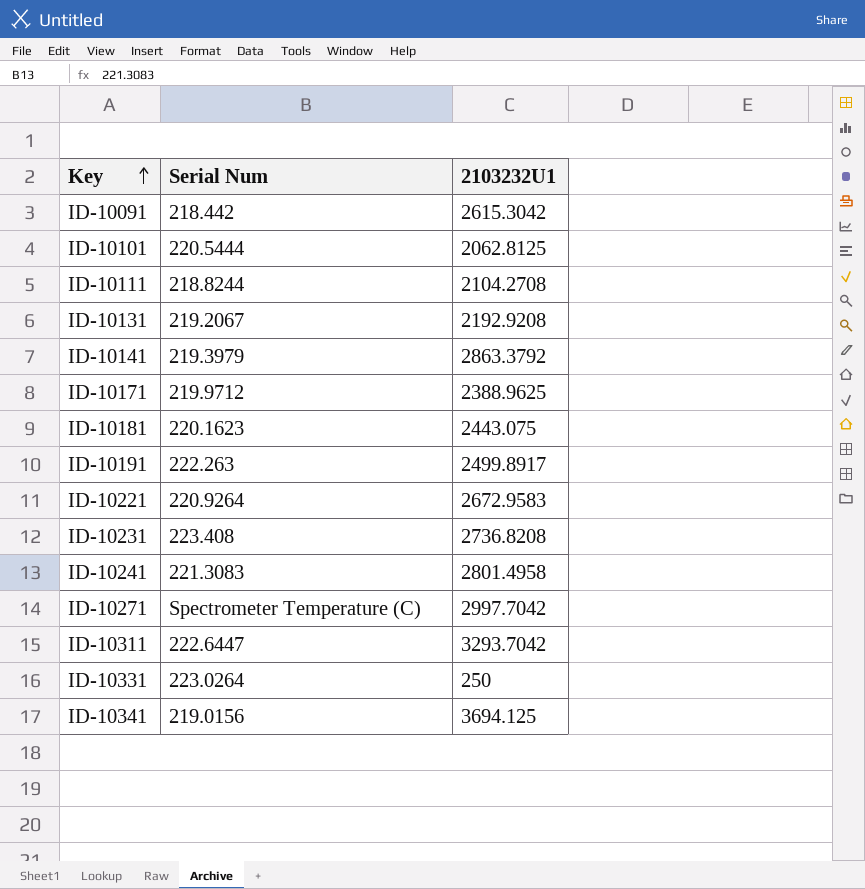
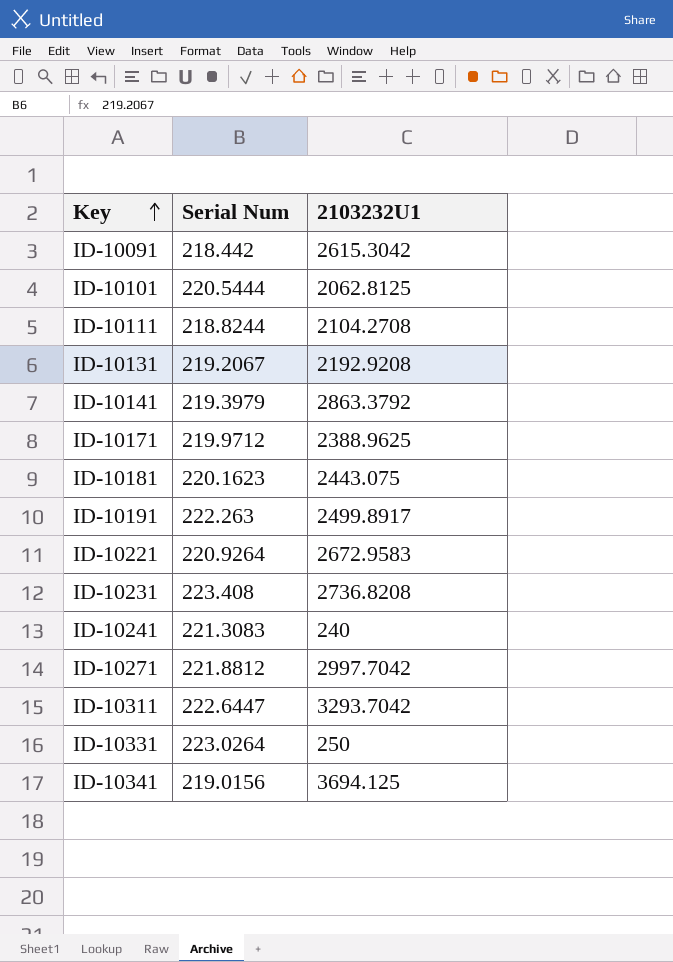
ID-10241 | 2103232U1: 2801.4958 -> 240
ID-10271 | Serial Num: Spectrometer Temperature (C) -> 221.8812

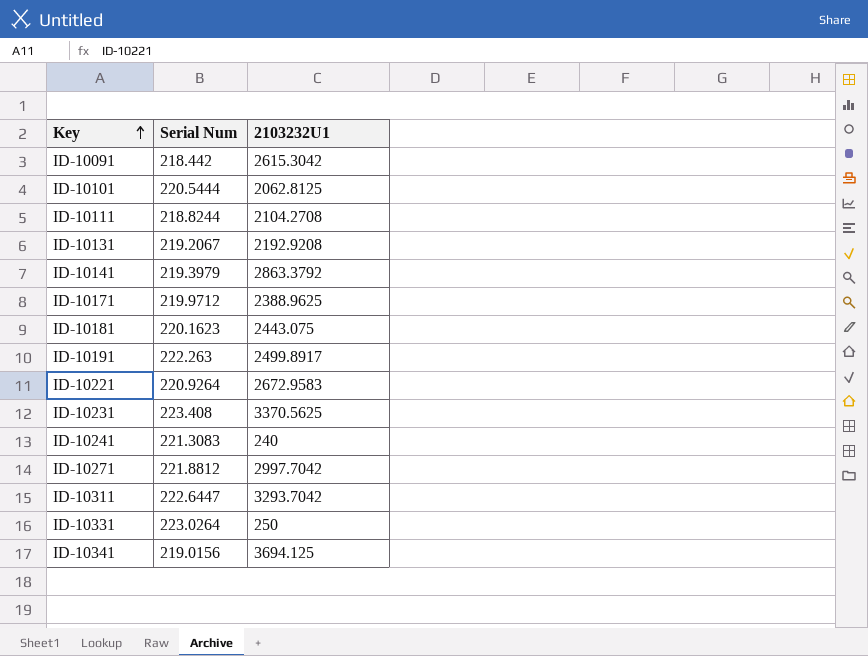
ID-10231 | 2103232U1: 2736.8208 -> 3370.5625

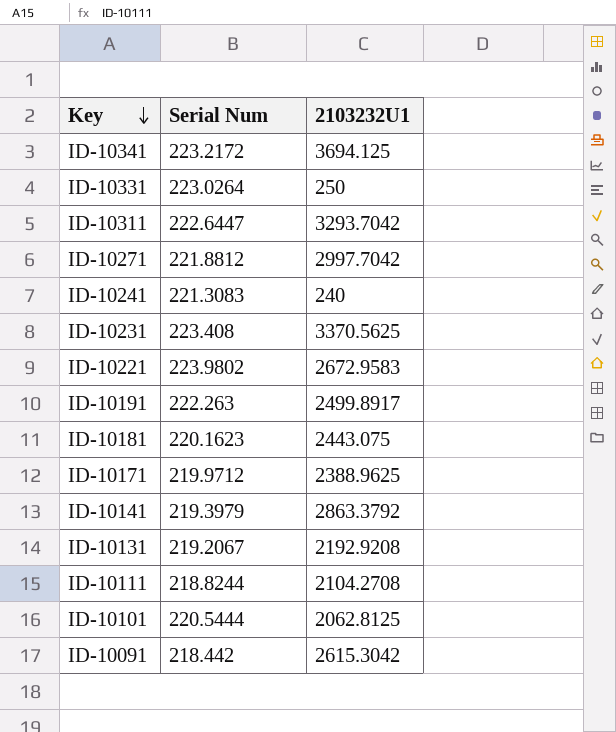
row order: Key ascending -> Key descending
ID-10341 | Serial Num: 219.0156 -> 223.2172
ID-10221 | Serial Num: 220.9264 -> 223.9802

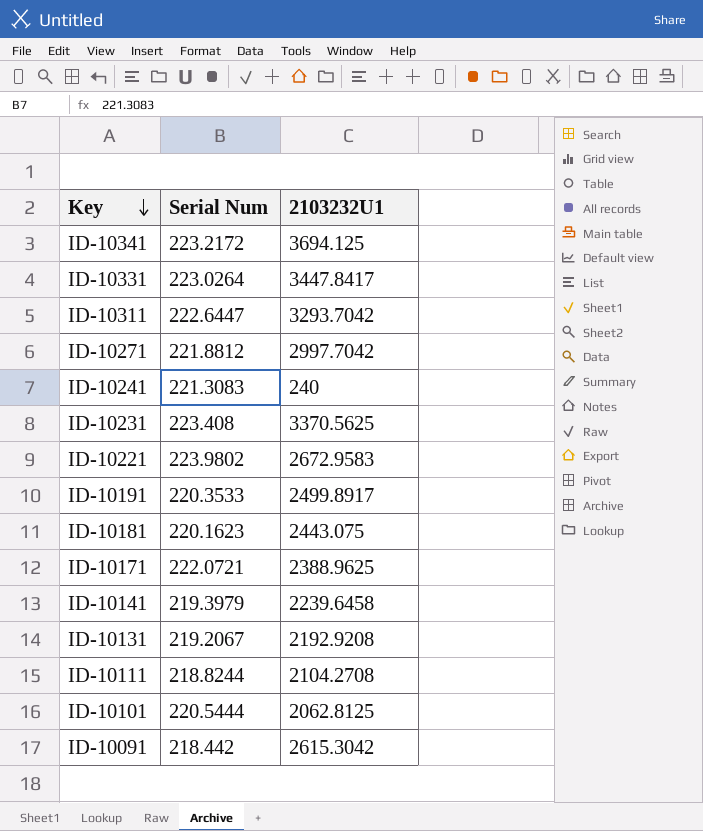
ID-10331 | 2103232U1: 250 -> 3447.8417
ID-10191 | Serial Num: 222.263 -> 220.3533
ID-10171 | Serial Num: 219.9712 -> 222.0721
ID-10141 | 2103232U1: 2863.3792 -> 2239.6458

